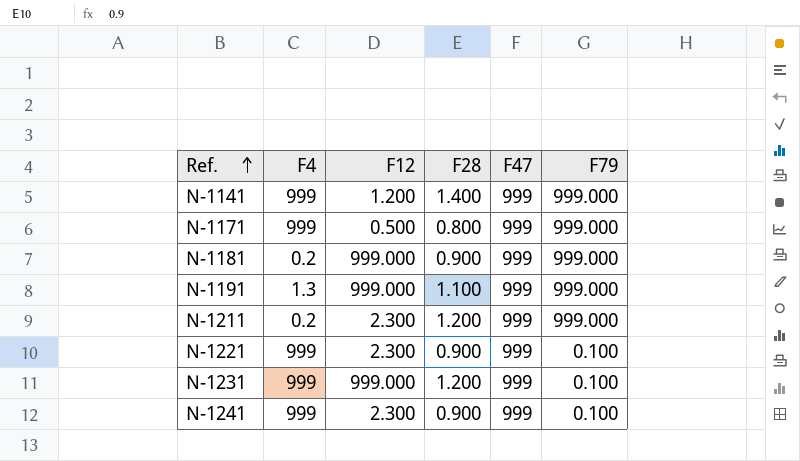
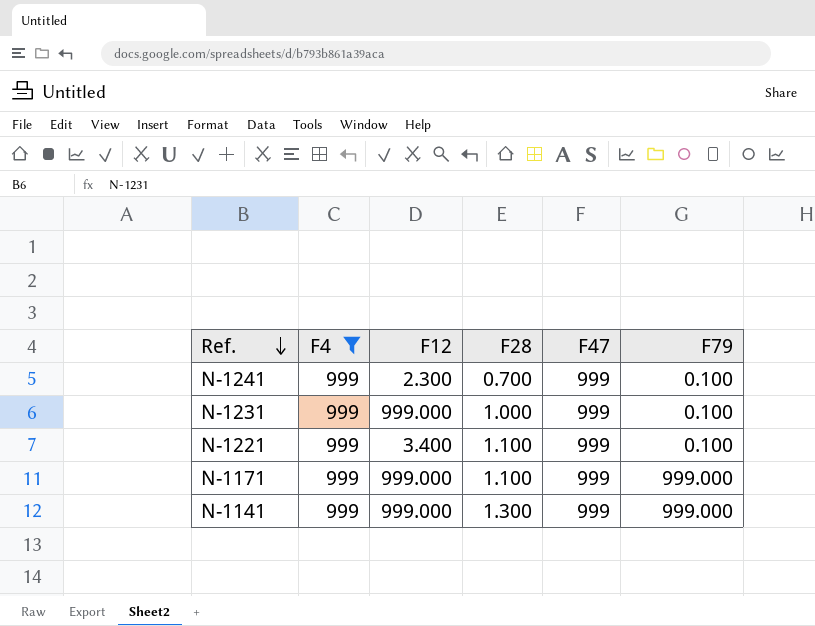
filter: none -> F4 = 999
row order: Ref. ascending -> Ref. descending
N-1241 | F28: 0.900 -> 0.700
N-1231 | F28: 1.200 -> 1.000
N-1221 | F12: 2.300 -> 3.400
N-1221 | F28: 0.900 -> 1.100
N-1171 | F12: 0.500 -> 999.000
N-1171 | F28: 0.800 -> 1.100
N-1141 | F12: 1.200 -> 999.000
N-1141 | F28: 1.400 -> 1.300

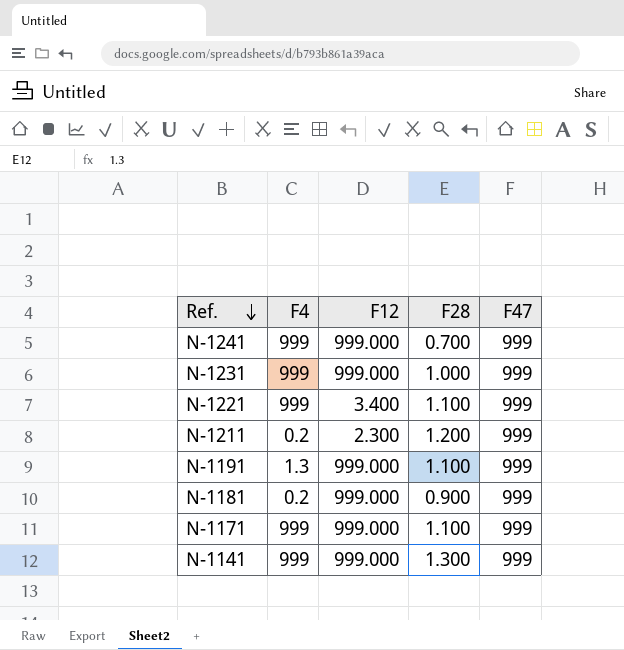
filter: F4 = 999 -> none
column F79 | position: 6 -> none
N-1241 | F12: 2.300 -> 999.000

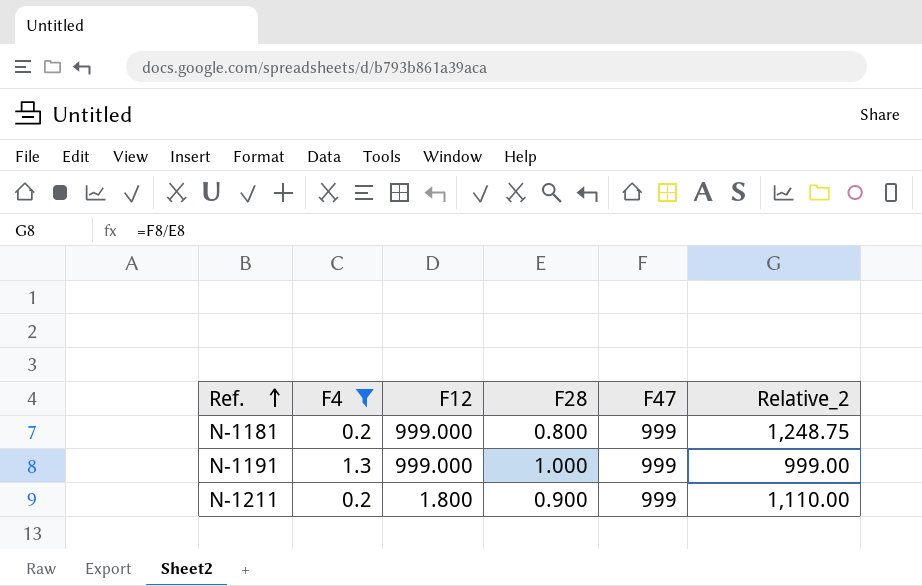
filter: none -> F4 != 999
row order: Ref. descending -> Ref. ascending
column Relative_2 | formula: none -> [F47] / [F28]
N-1181 | F28: 0.900 -> 0.800
N-1191 | F28: 1.100 -> 1.000
N-1211 | F12: 2.300 -> 1.800
N-1211 | F28: 1.200 -> 0.900

